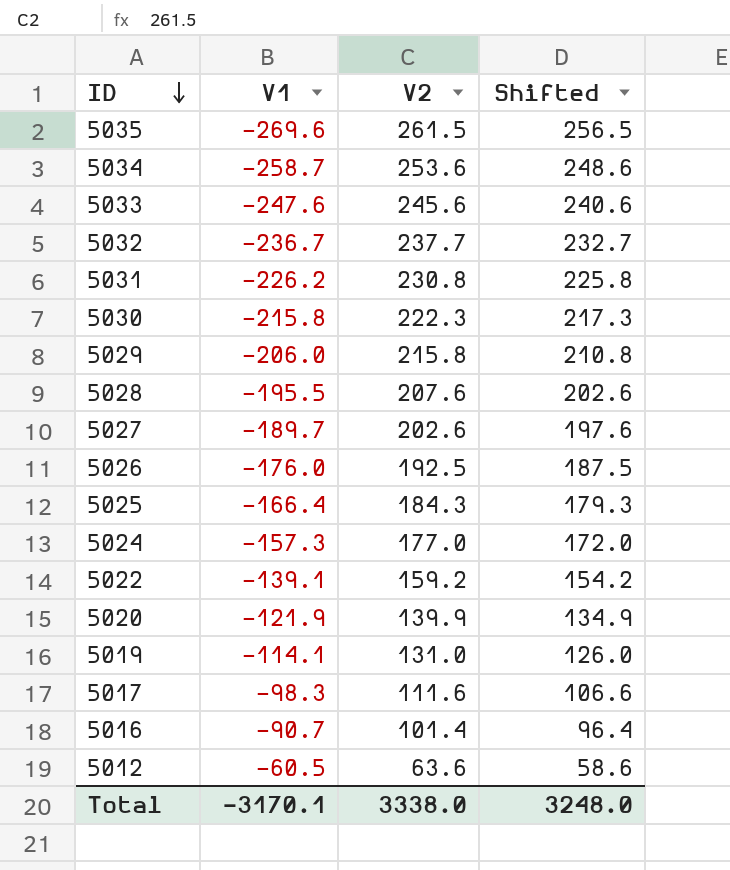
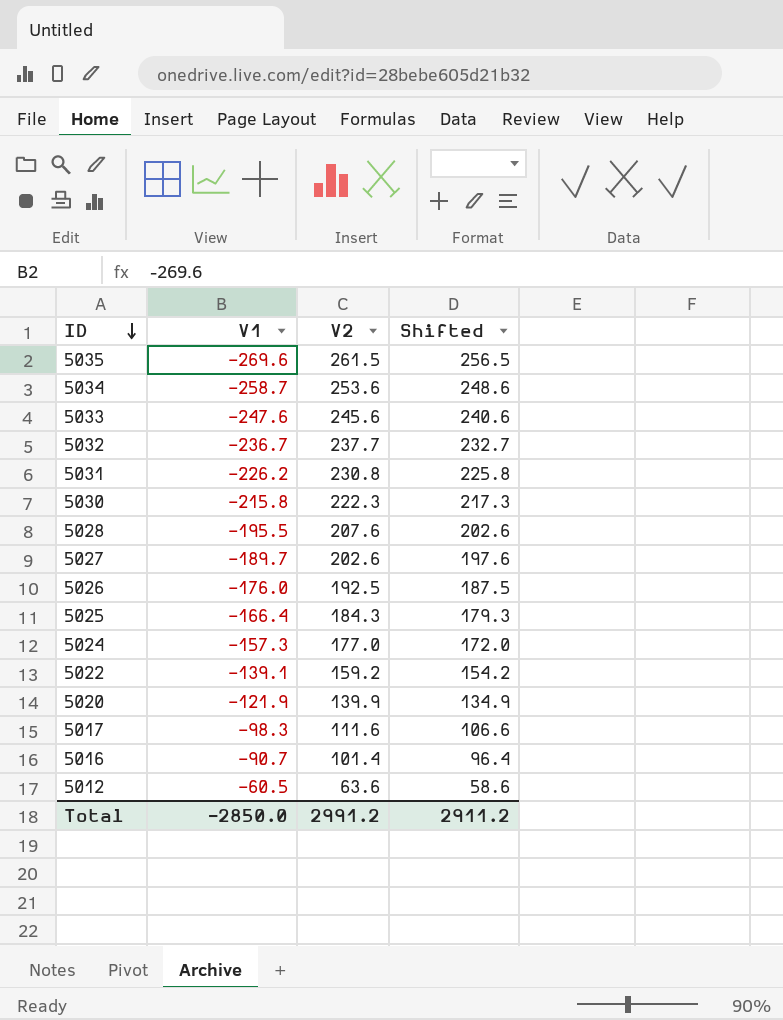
row 5029: -206.0 | 215.8 | 210.8 -> none
row 5019: -114.1 | 131.0 | 126.0 -> none
Total | V1: -3170.1 -> -2850.0
Total | V2: 3338.0 -> 2991.2
Total | Shifted: 3248.0 -> 2911.2

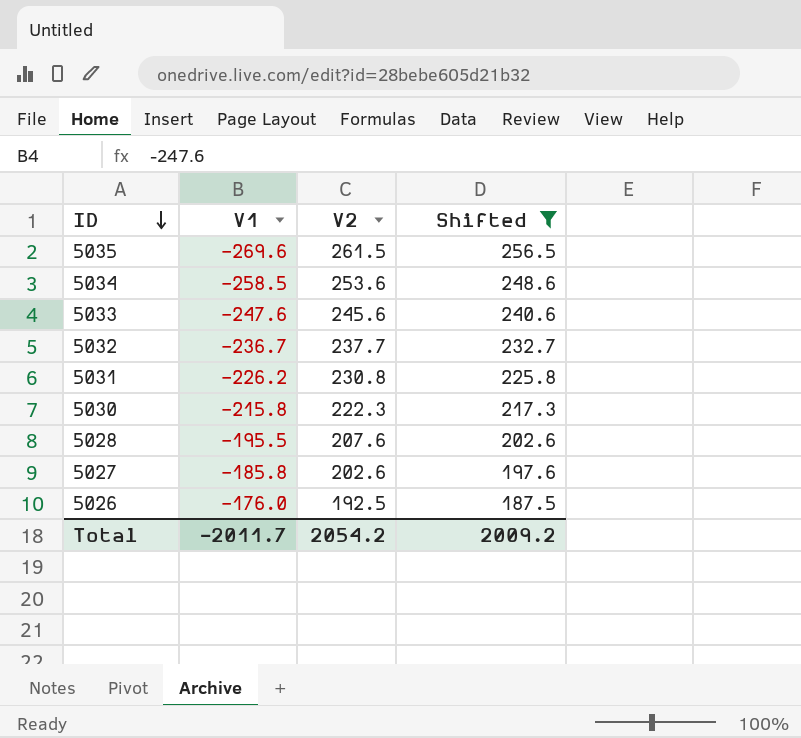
filter: none -> Shifted >= 187.5
5034 | V1: -258.7 -> -258.5
5027 | V1: -189.7 -> -185.8
Total | V1: -2850.0 -> -2011.7
Total | V2: 2991.2 -> 2054.2
Total | Shifted: 2911.2 -> 2009.2

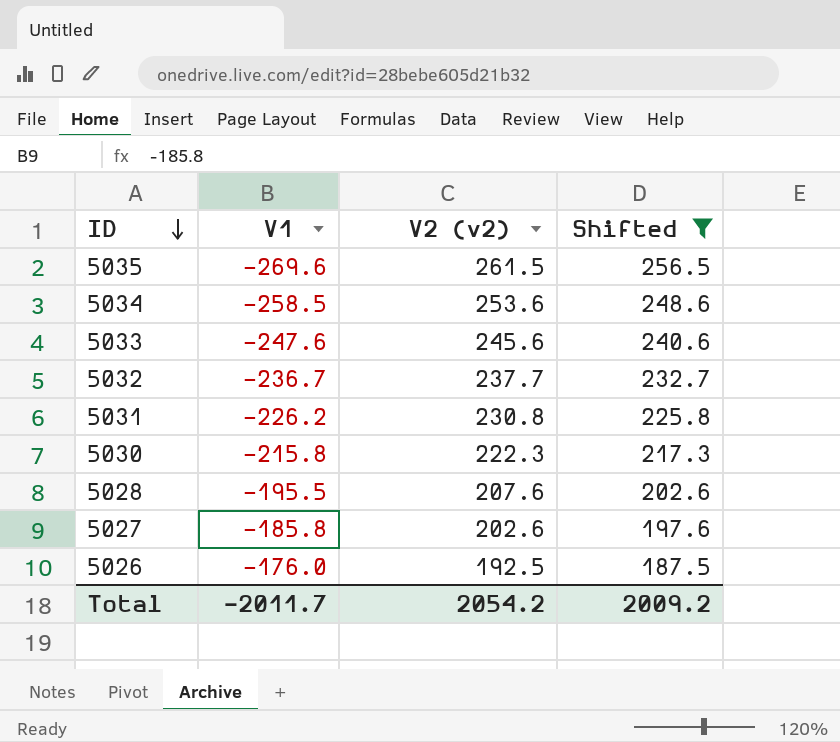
column name: V2 -> V2 (v2)

